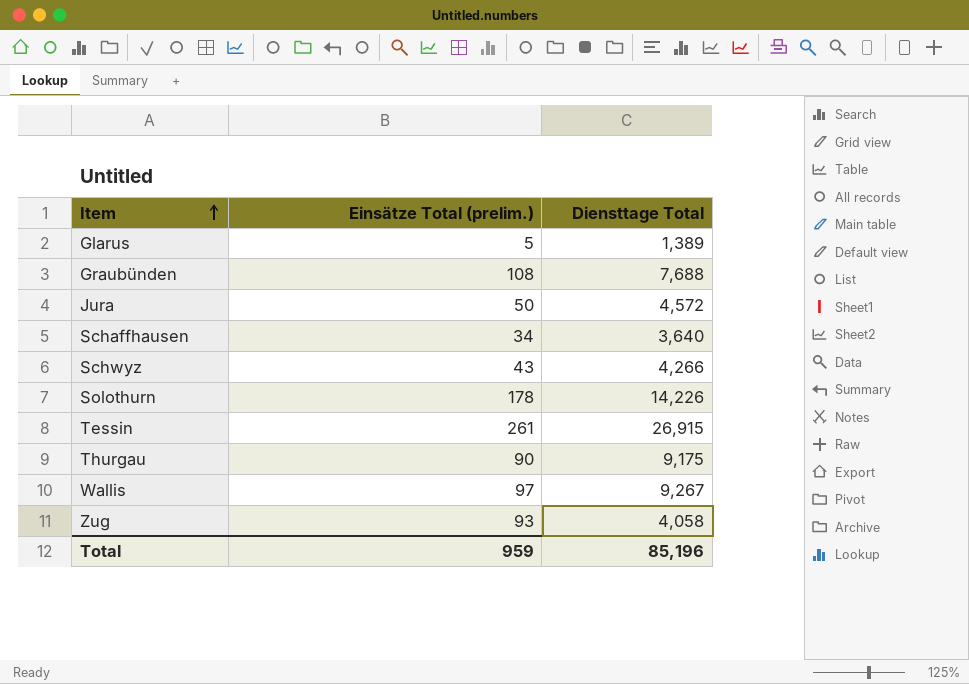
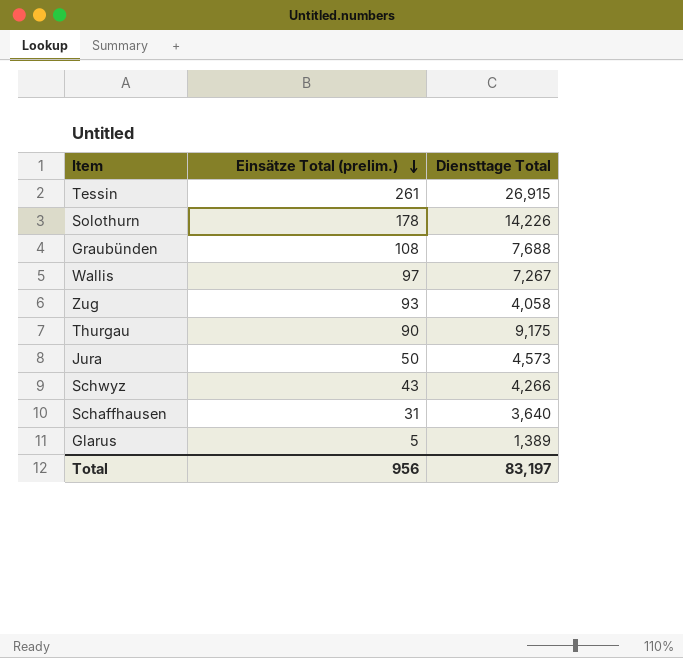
row order: Item ascending -> Einsätze Total (prelim.) descending
Wallis | Diensttage Total: 9,267 -> 7,267
Jura | Diensttage Total: 4,572 -> 4,573
Schaffhausen | Einsätze Total (prelim.): 34 -> 31
Total | Einsätze Total (prelim.): 959 -> 956
Total | Diensttage Total: 85,196 -> 83,197

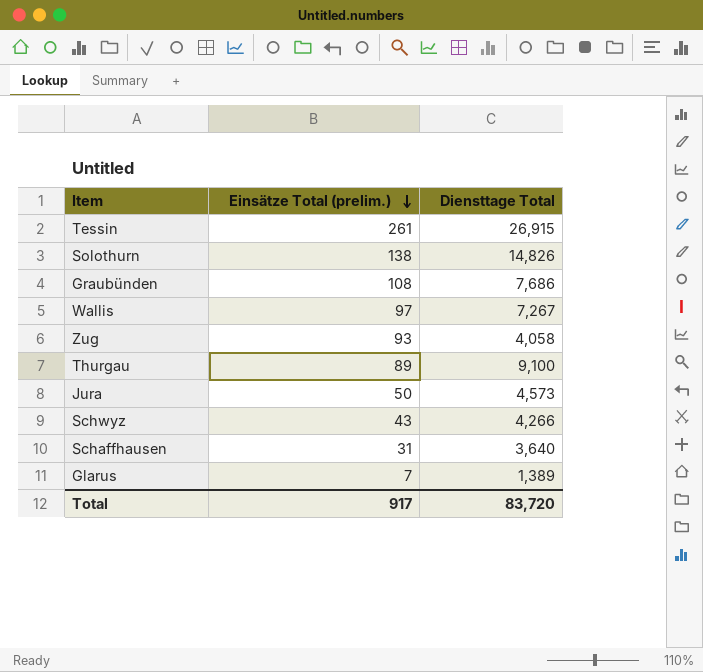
Solothurn | Einsätze Total (prelim.): 178 -> 138
Solothurn | Diensttage Total: 14,226 -> 14,826
Graubünden | Diensttage Total: 7,688 -> 7,686
Thurgau | Einsätze Total (prelim.): 90 -> 89
Thurgau | Diensttage Total: 9,175 -> 9,100
Glarus | Einsätze Total (prelim.): 5 -> 7
Total | Einsätze Total (prelim.): 956 -> 917
Total | Diensttage Total: 83,197 -> 83,720

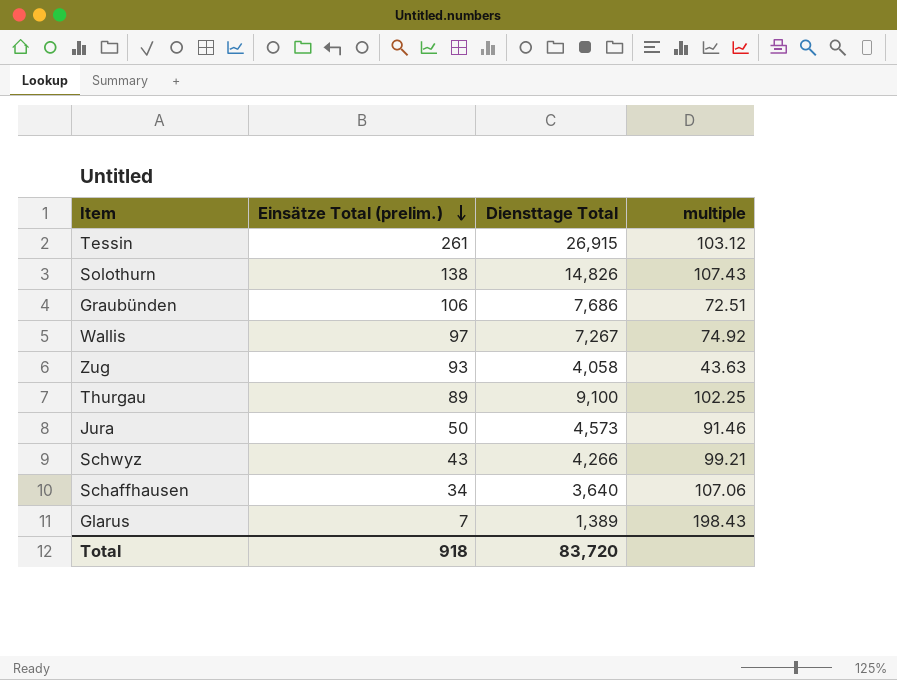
column multiple | formula: none -> [Diensttage Total] / [Einsätze Total (prelim.)]
Graubünden | Einsätze Total (prelim.): 108 -> 106
Schaffhausen | Einsätze Total (prelim.): 31 -> 34
Total | Einsätze Total (prelim.): 917 -> 918

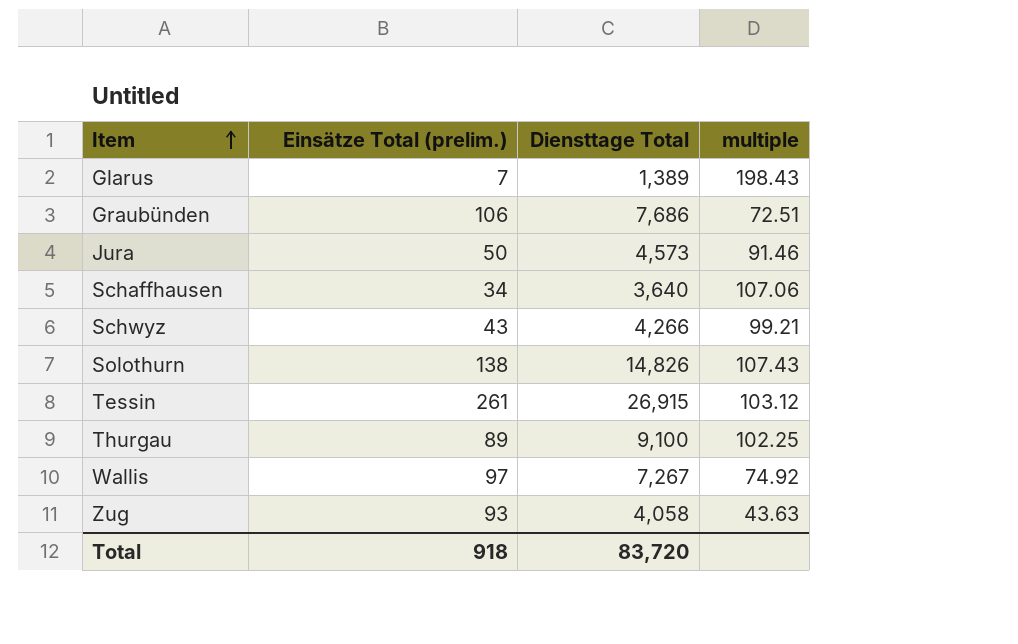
row order: Einsätze Total (prelim.) descending -> Item ascending

